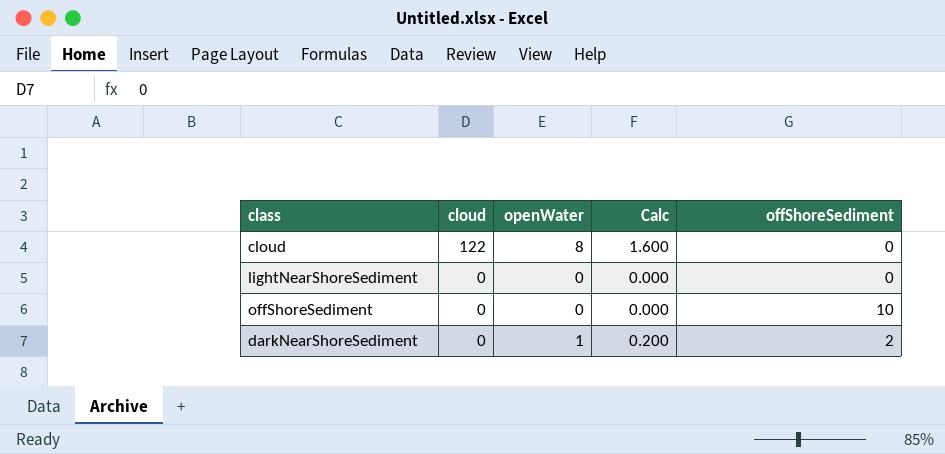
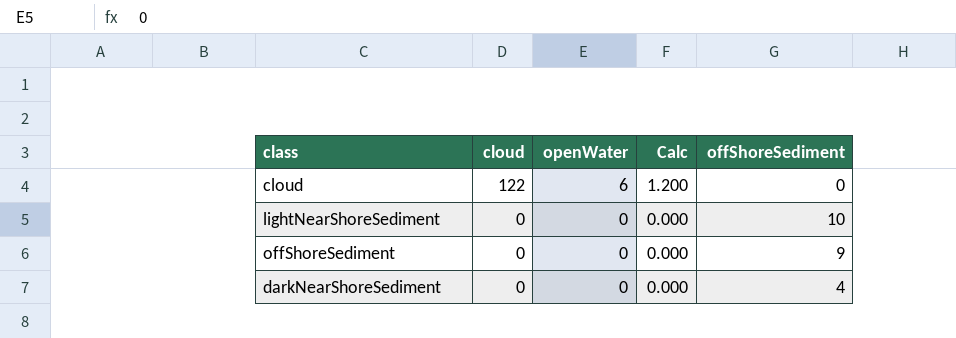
cloud | openWater: 8 -> 6
cloud | Calc: 1.600 -> 1.200
lightNearShoreSediment | offShoreSediment: 0 -> 10
offShoreSediment | offShoreSediment: 10 -> 9
darkNearShoreSediment | openWater: 1 -> 0
darkNearShoreSediment | Calc: 0.200 -> 0.000
darkNearShoreSediment | offShoreSediment: 2 -> 4

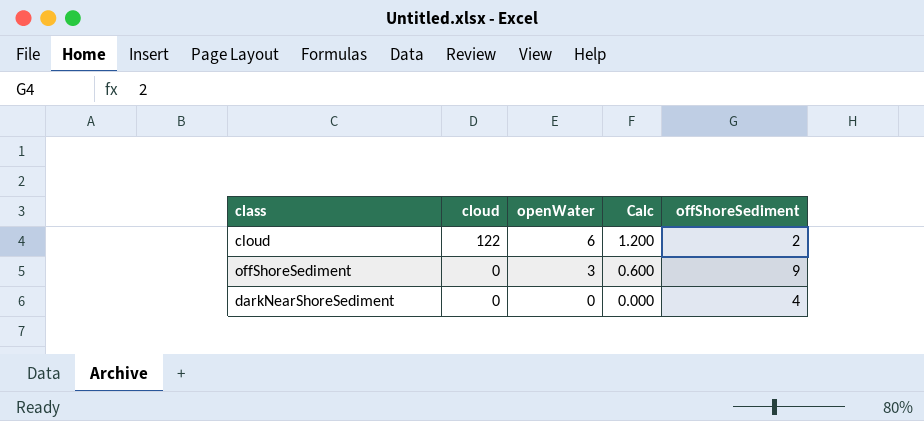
row lightNearShoreSediment: 0 | 0 | 0.000 | 10 -> none
cloud | offShoreSediment: 0 -> 2
offShoreSediment | openWater: 0 -> 3
offShoreSediment | Calc: 0.000 -> 0.600

